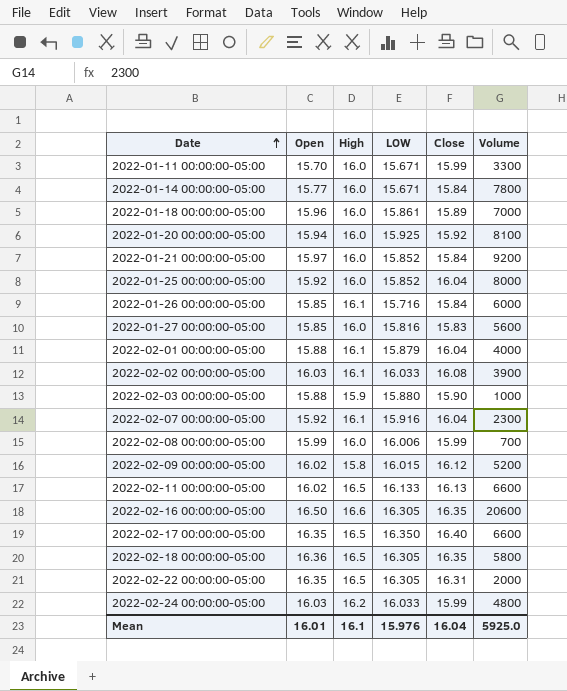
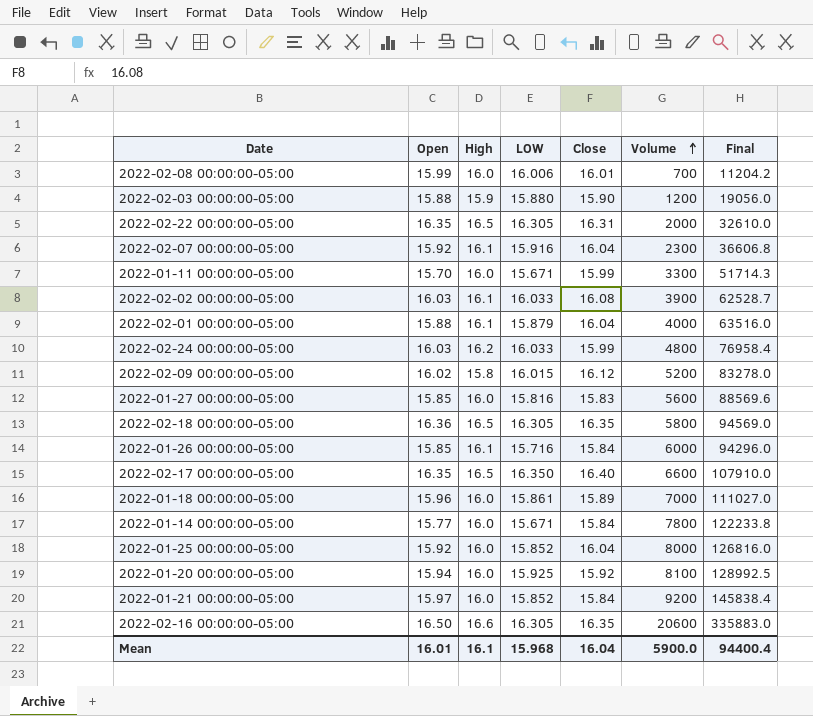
row order: Date ascending -> Volume ascending
column Final | formula: none -> [LOW] * [Volume]
row 2022-02-11 00:00:00-05:00: 16.02 | 16.5 | 16.133 | 16.13 | 6600 -> none
2022-02-08 00:00:00-05:00 | Close: 15.99 -> 16.01
2022-02-03 00:00:00-05:00 | Volume: 1000 -> 1200
Mean | LOW: 15.976 -> 15.968
Mean | Volume: 5925.0 -> 5900.0

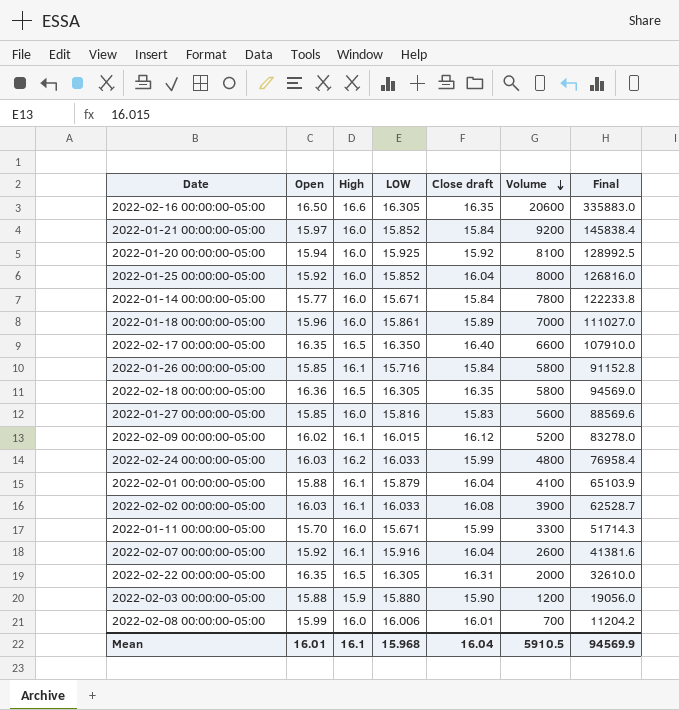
row order: Volume ascending -> Volume descending
column name: Close -> Close draft
2022-01-26 00:00:00-05:00 | Volume: 6000 -> 5800
2022-01-26 00:00:00-05:00 | Final: 94296.0 -> 91152.8
2022-02-09 00:00:00-05:00 | High: 15.8 -> 16.1
2022-02-01 00:00:00-05:00 | Volume: 4000 -> 4100
2022-02-01 00:00:00-05:00 | Final: 63516.0 -> 65103.9
2022-02-07 00:00:00-05:00 | Volume: 2300 -> 2600
2022-02-07 00:00:00-05:00 | Final: 36606.8 -> 41381.6
Mean | Volume: 5900.0 -> 5910.5
Mean | Final: 94400.4 -> 94569.9

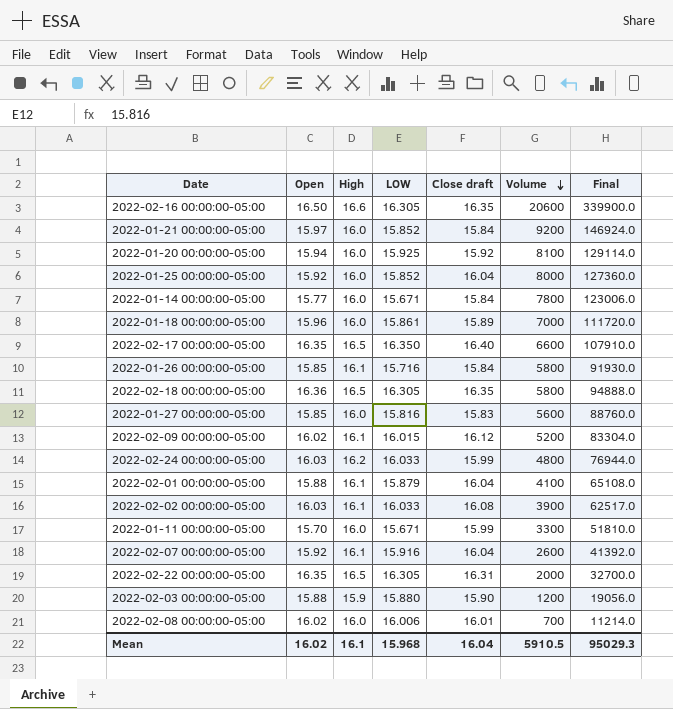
column Final | formula: [LOW] * [Volume] -> [Open] * [Volume]
2022-02-08 00:00:00-05:00 | Open: 15.99 -> 16.02
Mean | Open: 16.01 -> 16.02
Mean | Final: 94569.9 -> 95029.3

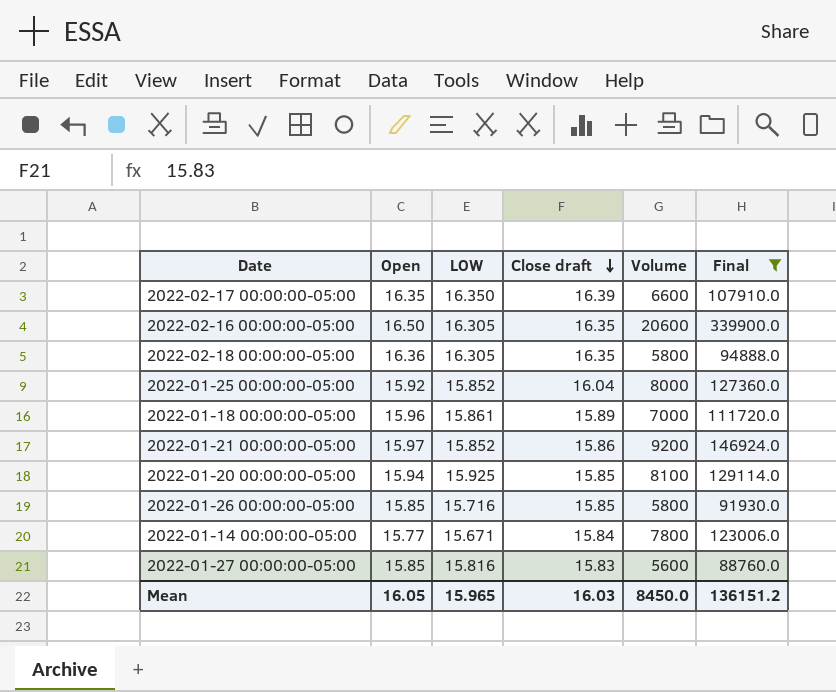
filter: none -> Final >= 88760.0
row order: Volume descending -> Close draft descending
column High | position: 3 -> none
2022-02-17 00:00:00-05:00 | Close draft: 16.40 -> 16.39
2022-01-21 00:00:00-05:00 | Close draft: 15.84 -> 15.86
2022-01-20 00:00:00-05:00 | Close draft: 15.92 -> 15.85
2022-01-26 00:00:00-05:00 | Close draft: 15.84 -> 15.85
Mean | Open: 16.02 -> 16.05
Mean | LOW: 15.968 -> 15.965
Mean | Close draft: 16.04 -> 16.03
Mean | Volume: 5910.5 -> 8450.0
Mean | Final: 95029.3 -> 136151.2

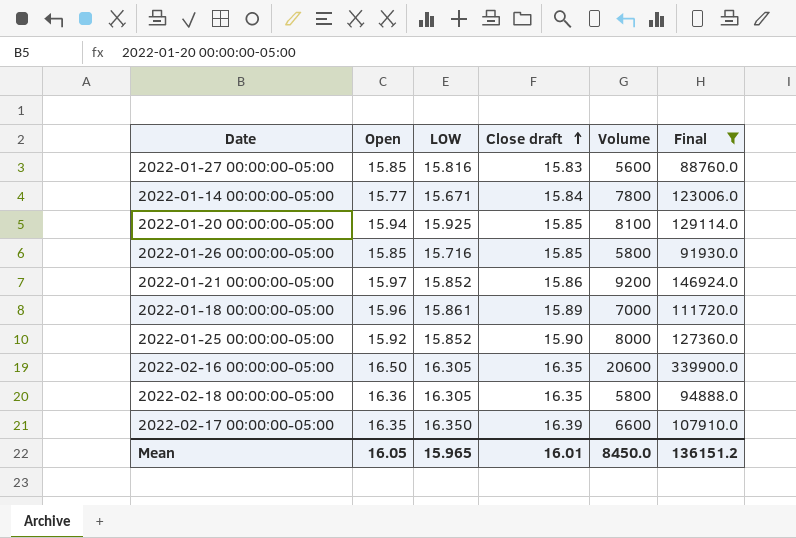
row order: Close draft descending -> Close draft ascending
2022-01-25 00:00:00-05:00 | Close draft: 16.04 -> 15.90
Mean | Close draft: 16.03 -> 16.01

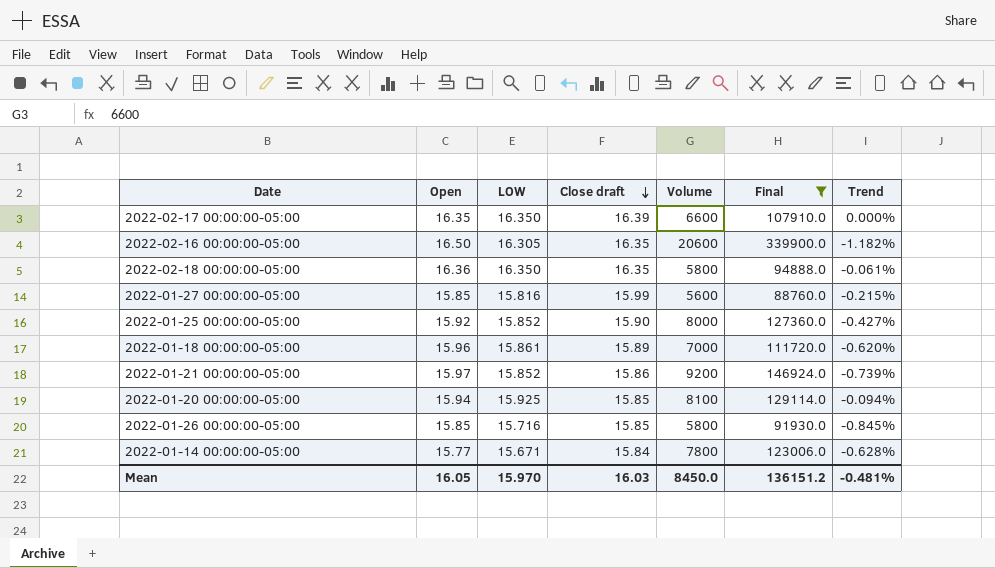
row order: Close draft ascending -> Close draft descending
column Trend | formula: none -> ([LOW] - [Open]) / [Open]
2022-02-18 00:00:00-05:00 | LOW: 16.305 -> 16.350
2022-01-27 00:00:00-05:00 | Close draft: 15.83 -> 15.99
Mean | LOW: 15.965 -> 15.970
Mean | Close draft: 16.01 -> 16.03

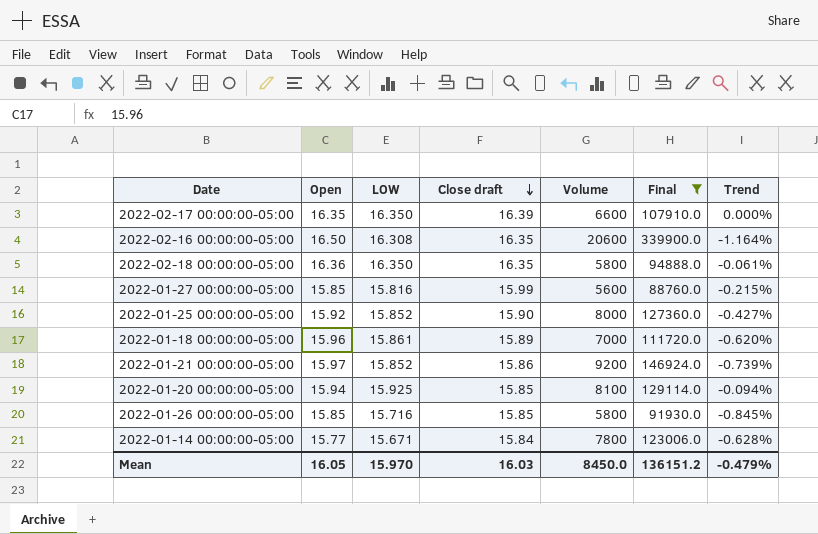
2022-02-16 00:00:00-05:00 | LOW: 16.305 -> 16.308
2022-02-16 00:00:00-05:00 | Trend: -1.182% -> -1.164%
Mean | Trend: -0.481% -> -0.479%

